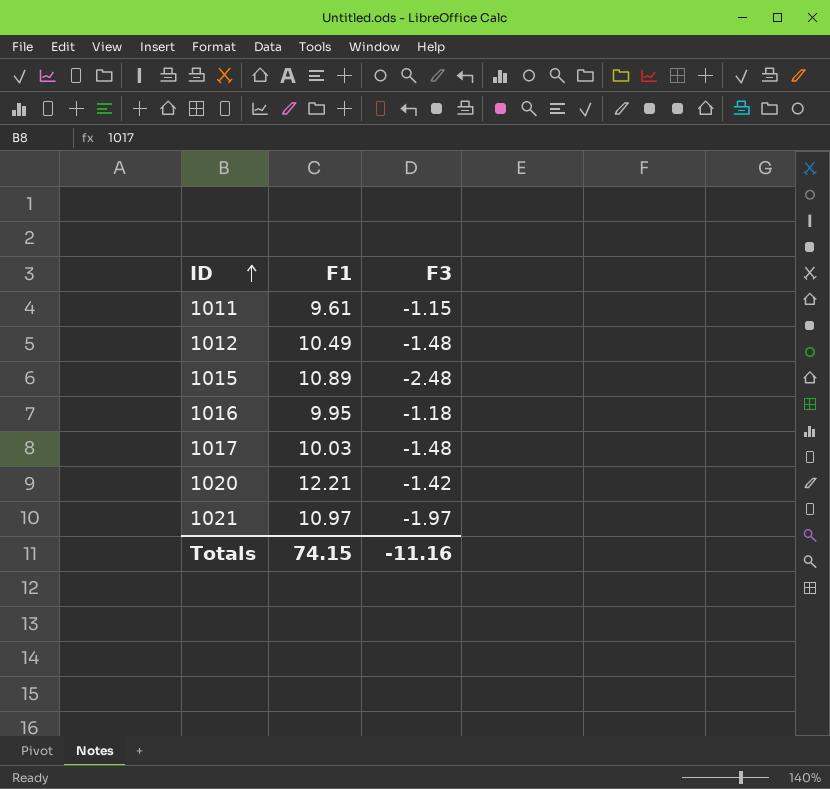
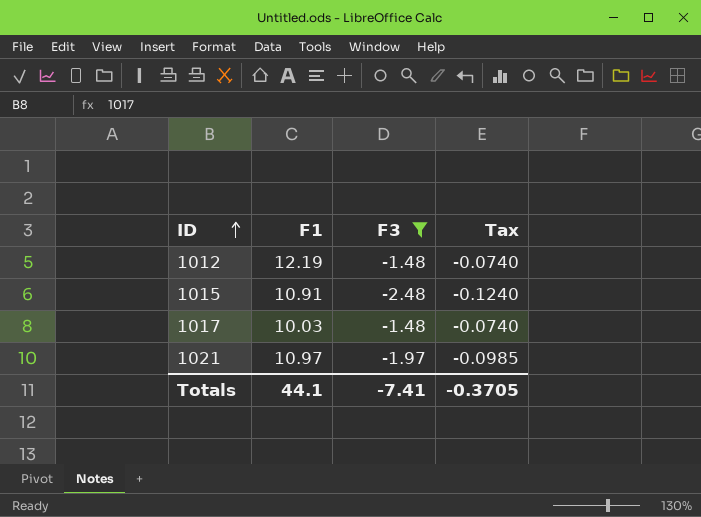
filter: none -> F3 <= -1.48
column Tax | formula: none -> [F3] * 0.05
1012 | F1: 10.49 -> 12.19
1015 | F1: 10.89 -> 10.91
Totals | F1: 74.15 -> 44.1
Totals | F3: -11.16 -> -7.41

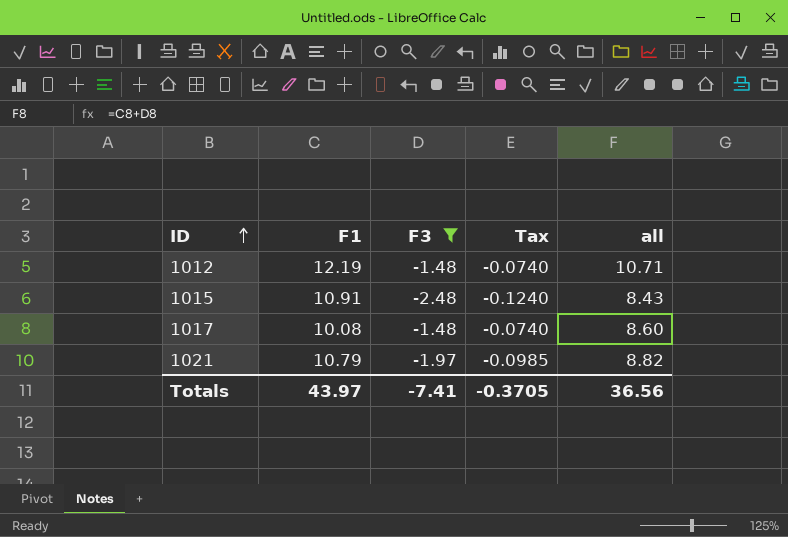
column all | formula: none -> [F1] + [F3]
1017 | F1: 10.03 -> 10.08
1021 | F1: 10.97 -> 10.79
Totals | F1: 44.1 -> 43.97

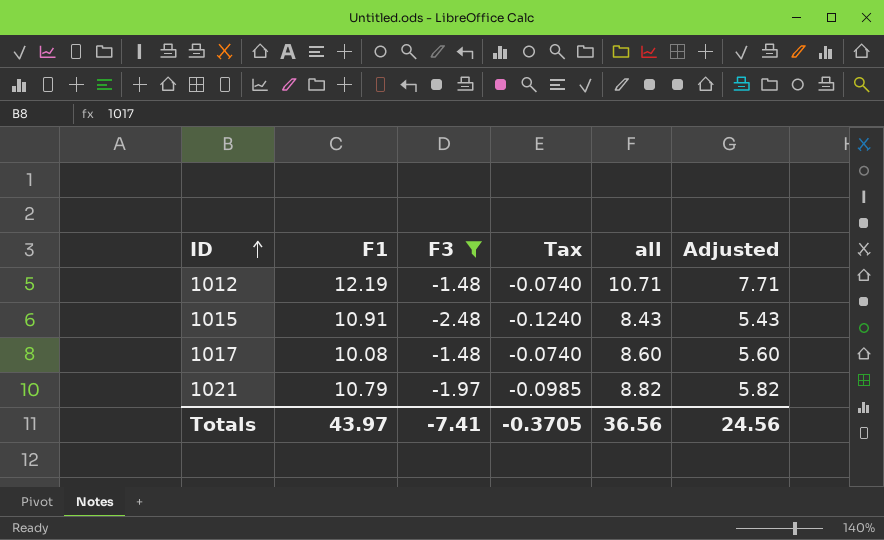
column Adjusted | formula: none -> [all] - 3

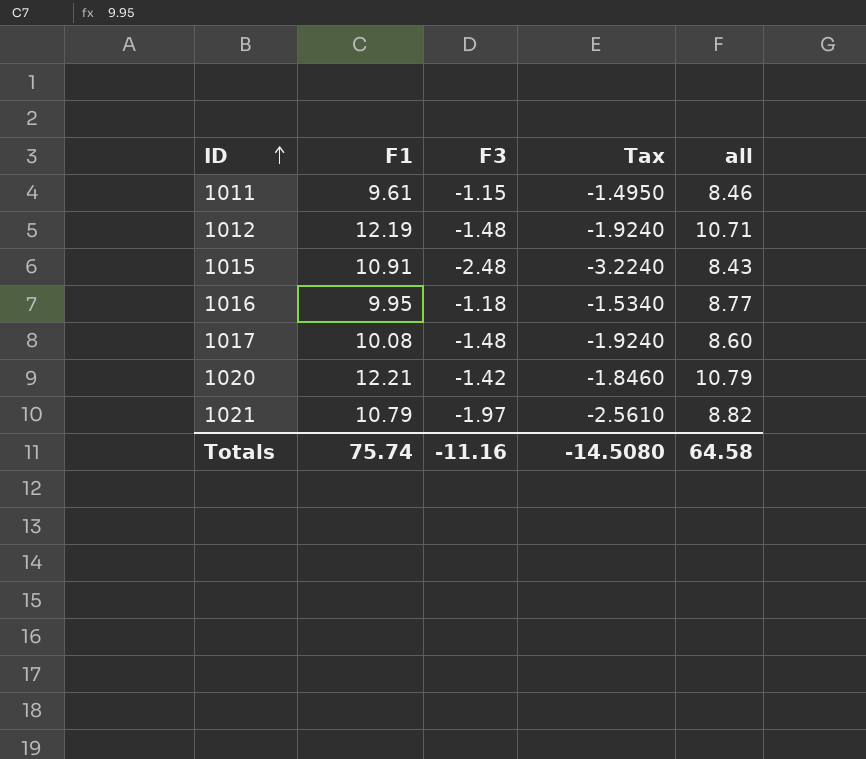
filter: F3 <= -1.48 -> none
column Adjusted | formula: [all] - 3 -> none
column Tax | formula: [F3] * 0.05 -> [F3] * 1.3
Totals | F1: 43.97 -> 75.74
Totals | F3: -7.41 -> -11.16
Totals | Tax: -0.3705 -> -14.5080
Totals | all: 36.56 -> 64.58

